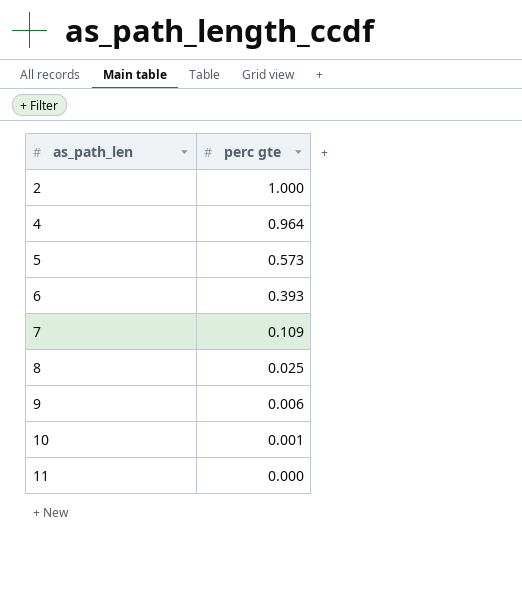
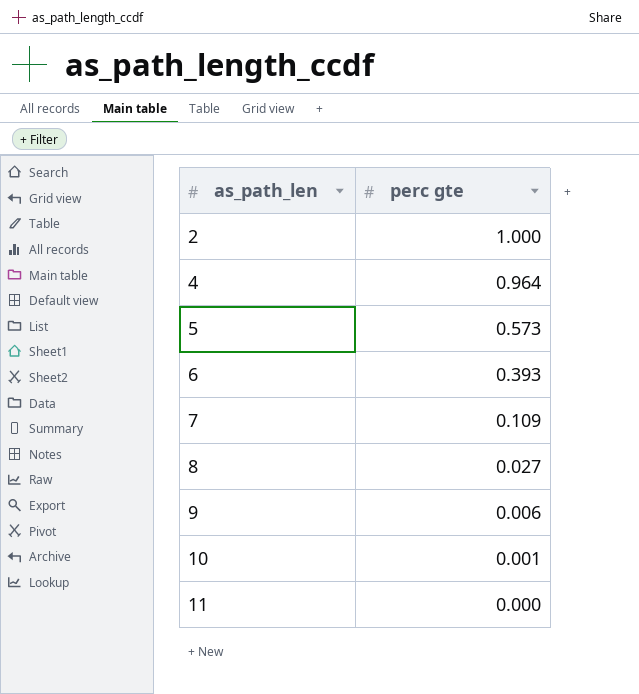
8 | perc gte: 0.025 -> 0.027

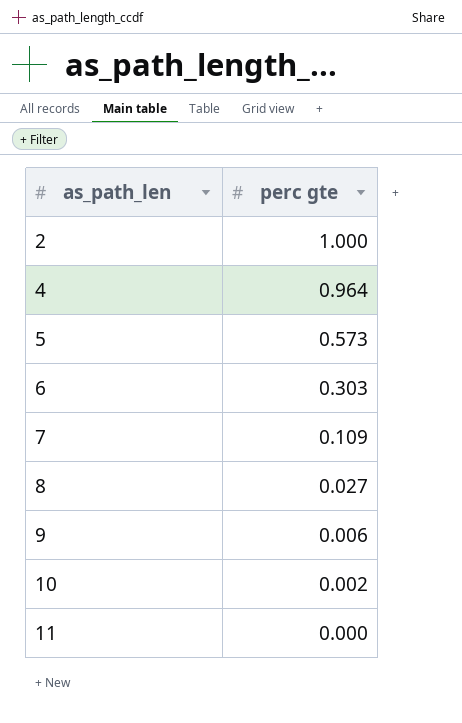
6 | perc gte: 0.393 -> 0.303
10 | perc gte: 0.001 -> 0.002

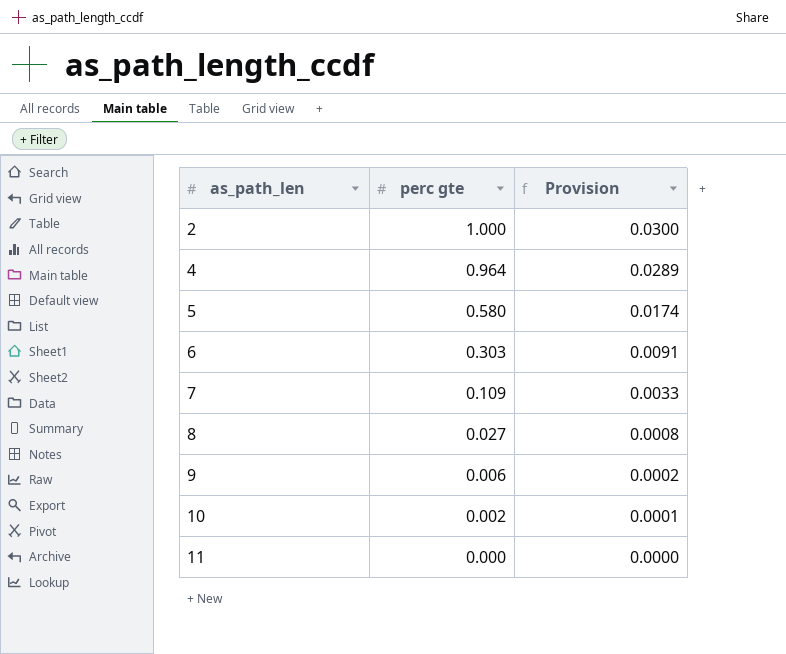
column Provision | formula: none -> [perc gte] * 0.03
5 | perc gte: 0.573 -> 0.580

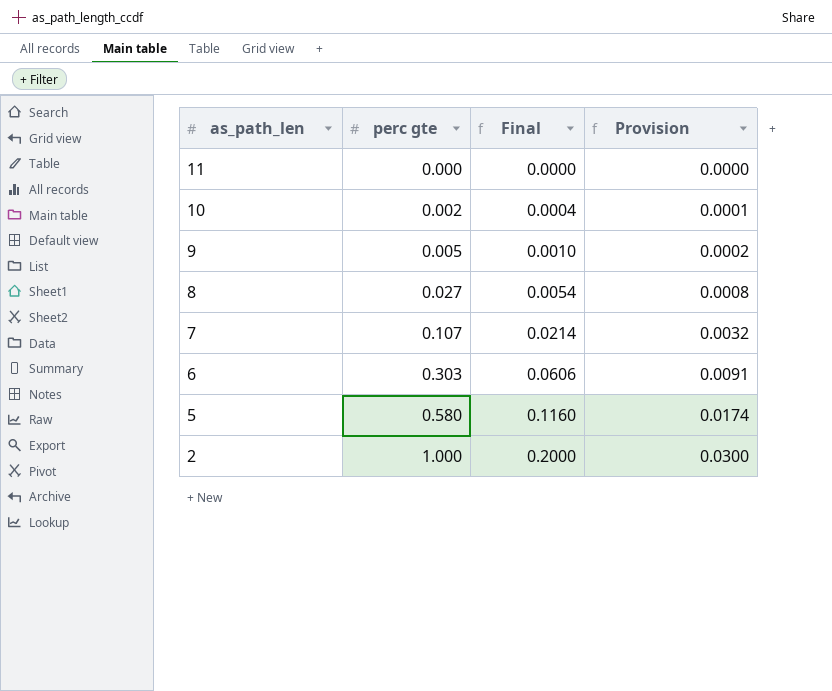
row order: as_path_len ascending -> as_path_len descending
column Final | formula: none -> [perc gte] * 0.2
row 4: 0.964 | 0.0289 -> none
9 | perc gte: 0.006 -> 0.005
7 | perc gte: 0.109 -> 0.107
7 | Provision: 0.0033 -> 0.0032

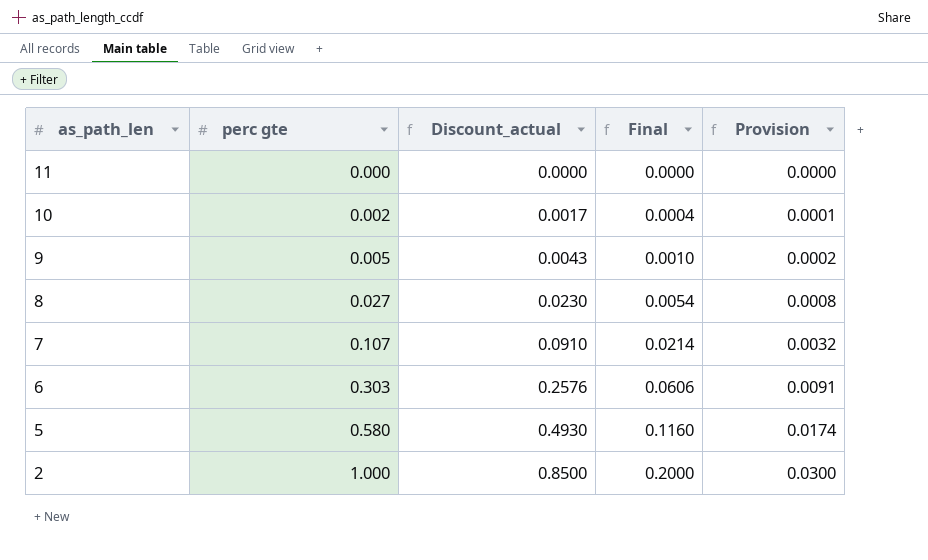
column Discount_actual | formula: none -> [perc gte] * 0.85

